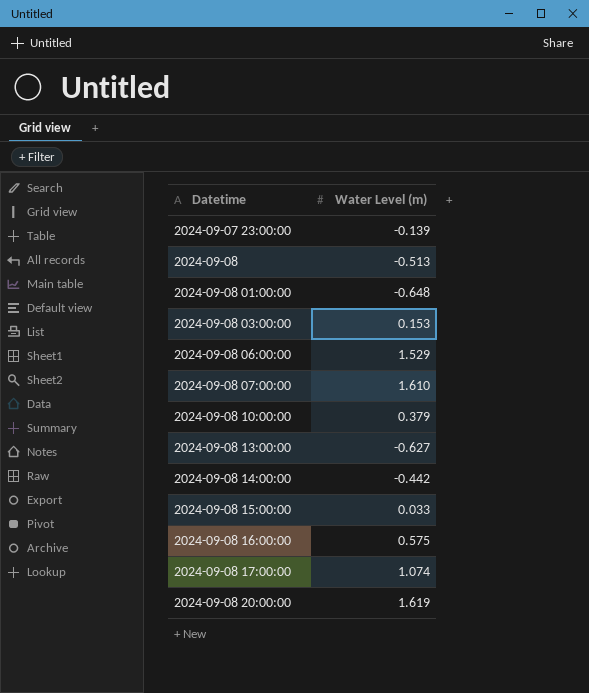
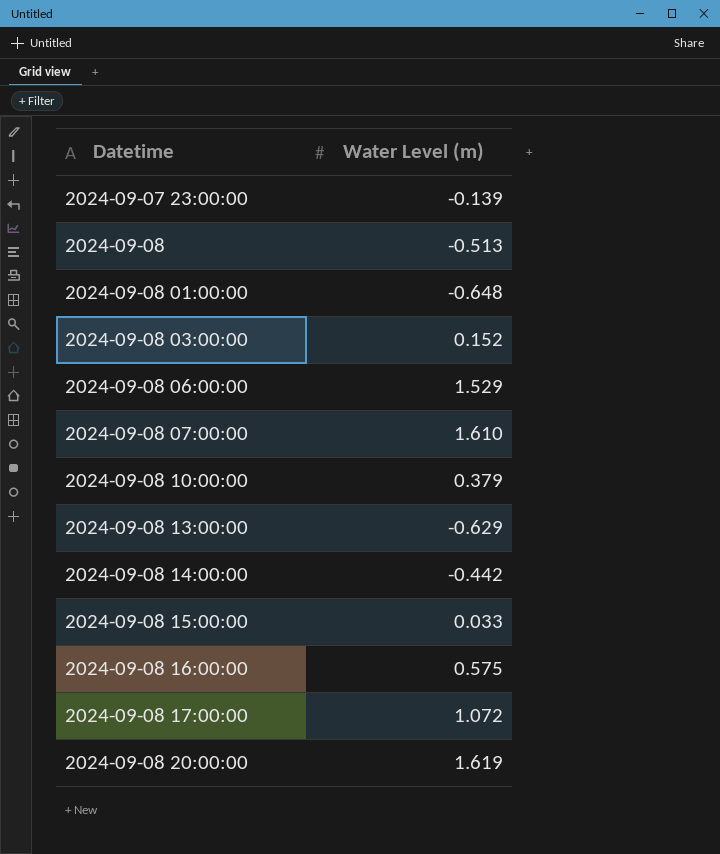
2024-09-08 03:00:00 | Water Level (m): 0.153 -> 0.152
2024-09-08 13:00:00 | Water Level (m): -0.627 -> -0.629
2024-09-08 17:00:00 | Water Level (m): 1.074 -> 1.072

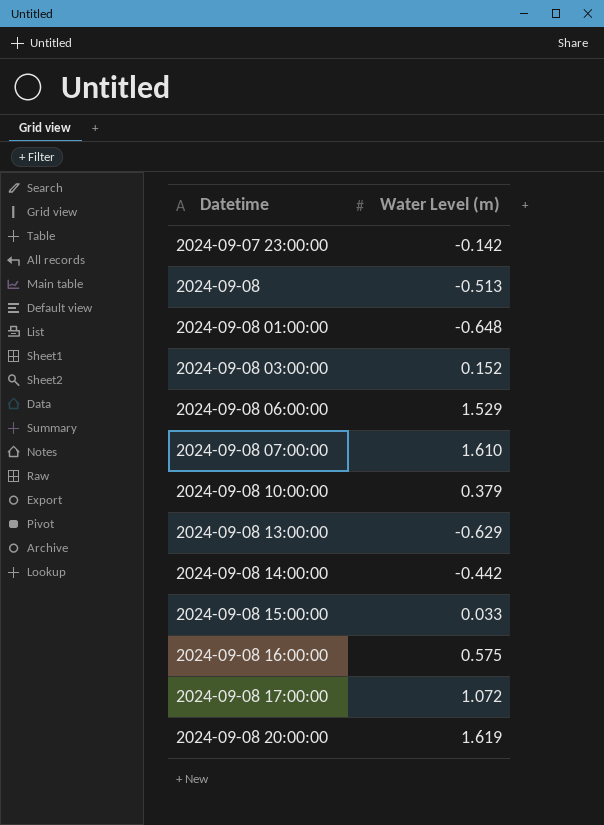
2024-09-07 23:00:00 | Water Level (m): -0.139 -> -0.142

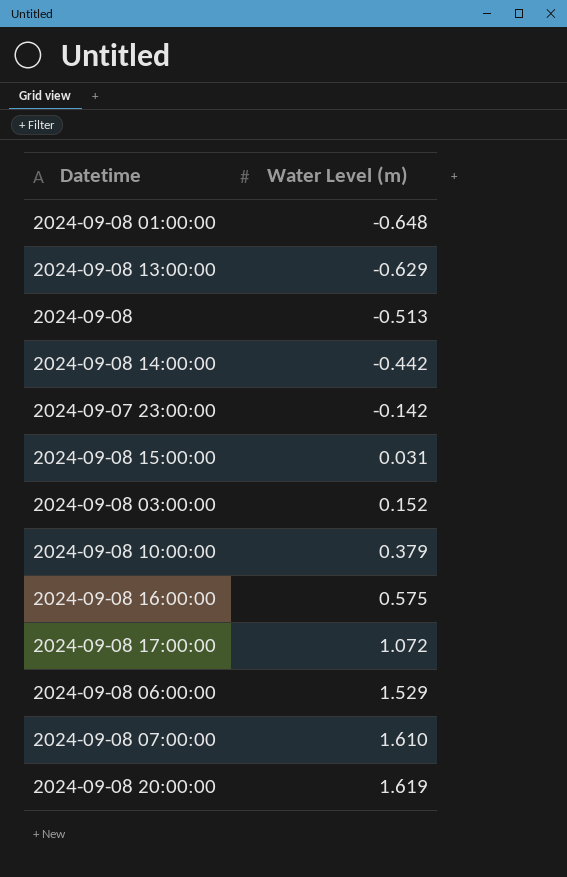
row order: Datetime ascending -> Water Level (m) ascending
2024-09-08 15:00:00 | Water Level (m): 0.033 -> 0.031

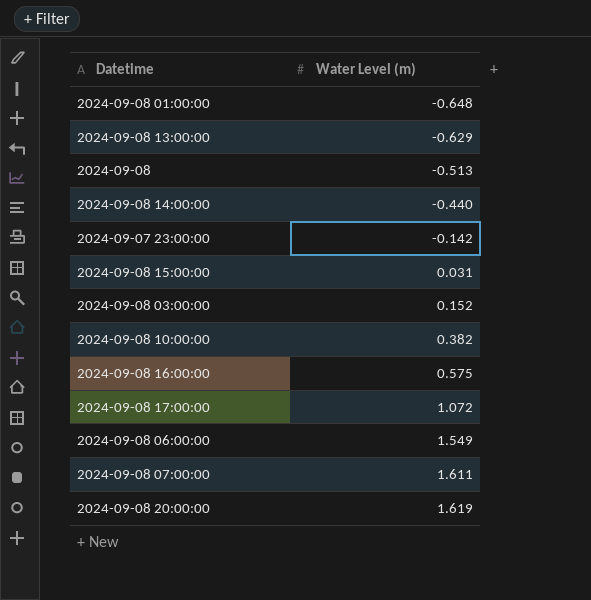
2024-09-08 14:00:00 | Water Level (m): -0.442 -> -0.440
2024-09-08 10:00:00 | Water Level (m): 0.379 -> 0.382
2024-09-08 06:00:00 | Water Level (m): 1.529 -> 1.549
2024-09-08 07:00:00 | Water Level (m): 1.610 -> 1.611

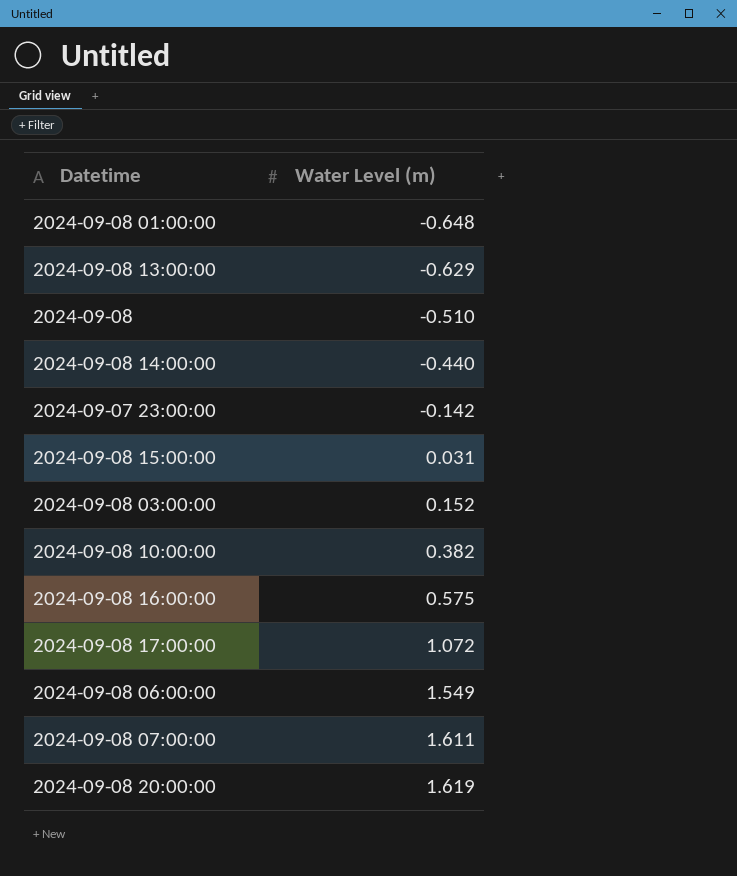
2024-09-08 | Water Level (m): -0.513 -> -0.510

